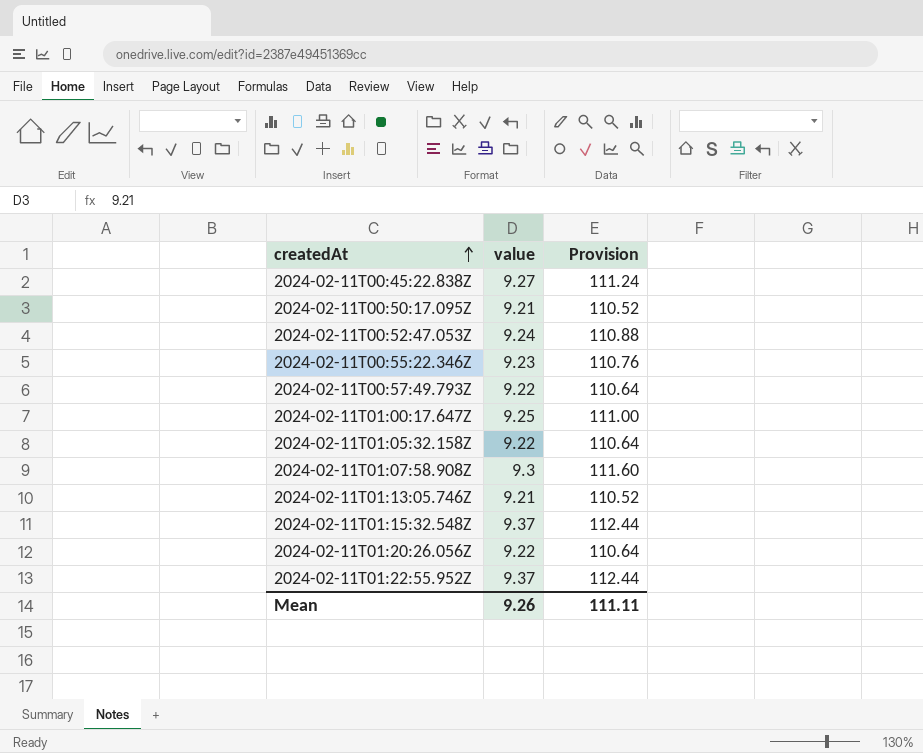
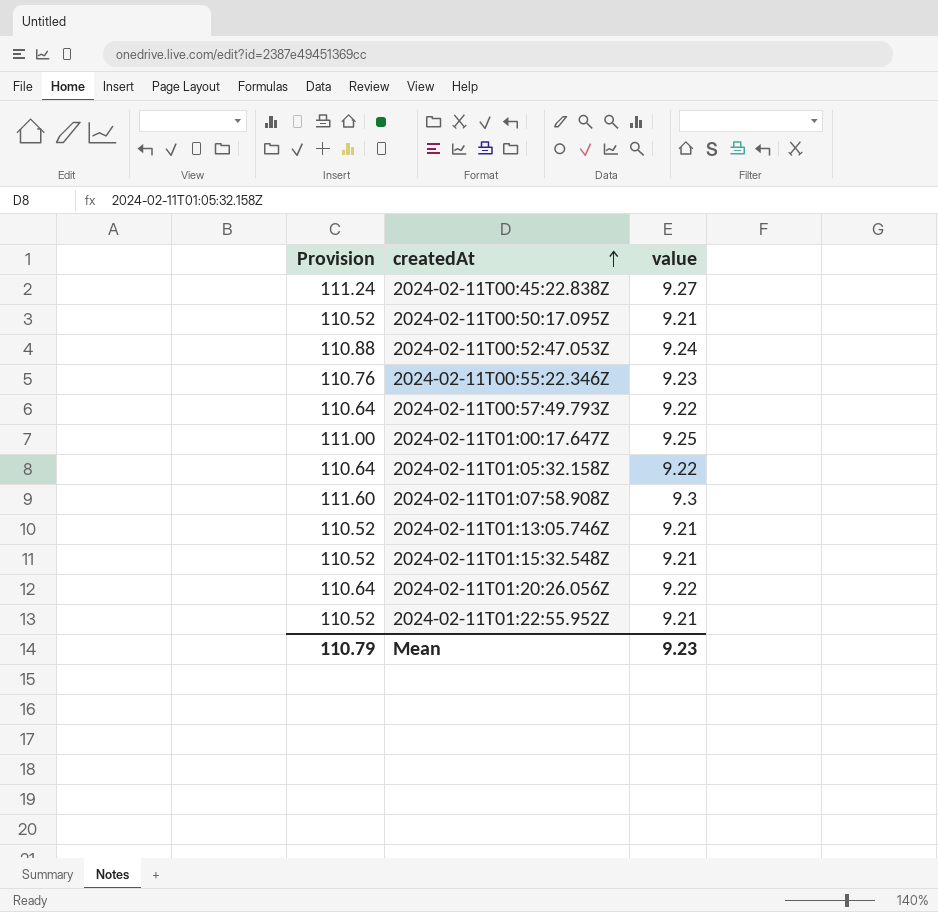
column Provision | position: 3 -> 1
2024-02-11T01:15:32.548Z | Provision: 112.44 -> 110.52
2024-02-11T01:15:32.548Z | value: 9.37 -> 9.21
2024-02-11T01:22:55.952Z | Provision: 112.44 -> 110.52
2024-02-11T01:22:55.952Z | value: 9.37 -> 9.21
Mean | Provision: 111.11 -> 110.79
Mean | value: 9.26 -> 9.23

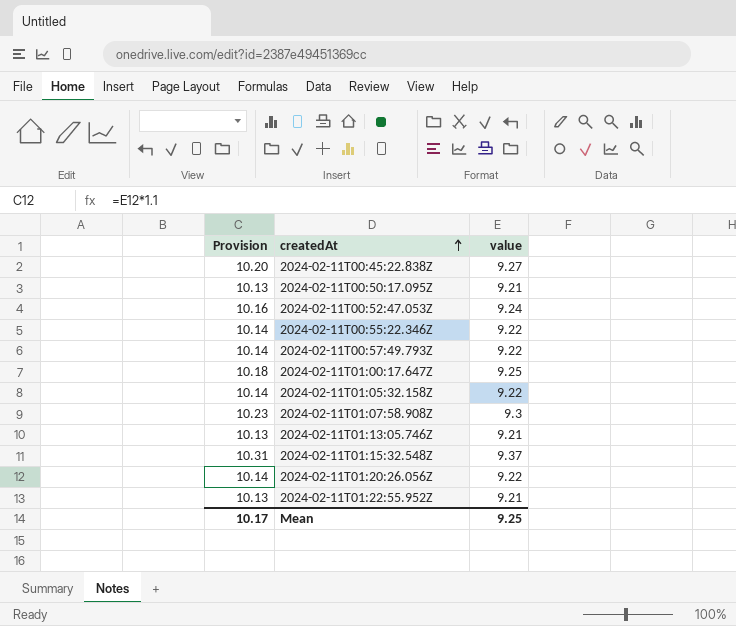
column Provision | formula: [value] * 12 -> [value] * 1.1
2024-02-11T00:55:22.346Z | value: 9.23 -> 9.22
2024-02-11T01:15:32.548Z | value: 9.21 -> 9.37
Mean | Provision: 110.79 -> 10.17
Mean | value: 9.23 -> 9.25

